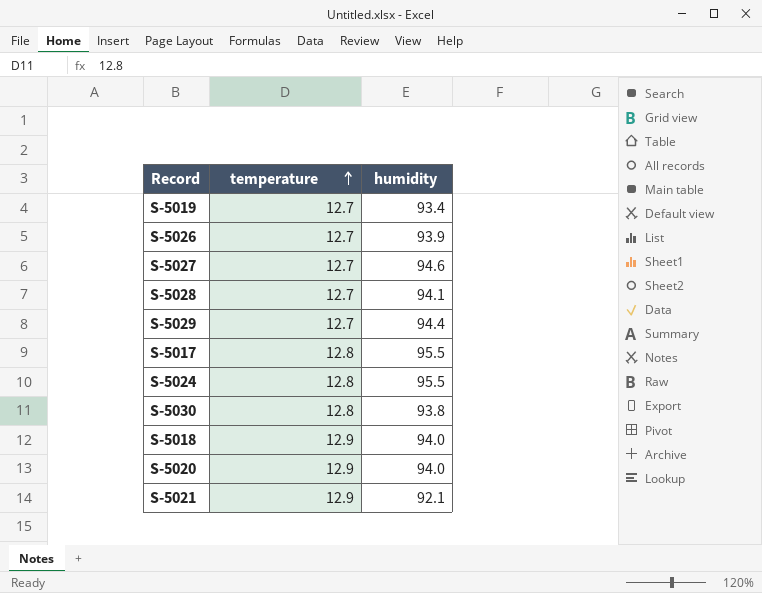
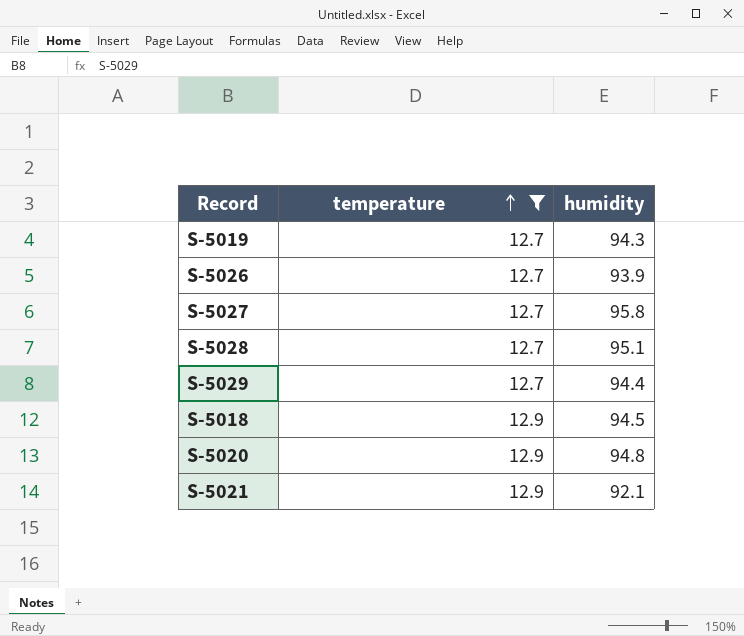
filter: none -> temperature != 12.8
S-5019 | humidity: 93.4 -> 94.3
S-5027 | humidity: 94.6 -> 95.8
S-5028 | humidity: 94.1 -> 95.1
S-5018 | humidity: 94.0 -> 94.5
S-5020 | humidity: 94.0 -> 94.8

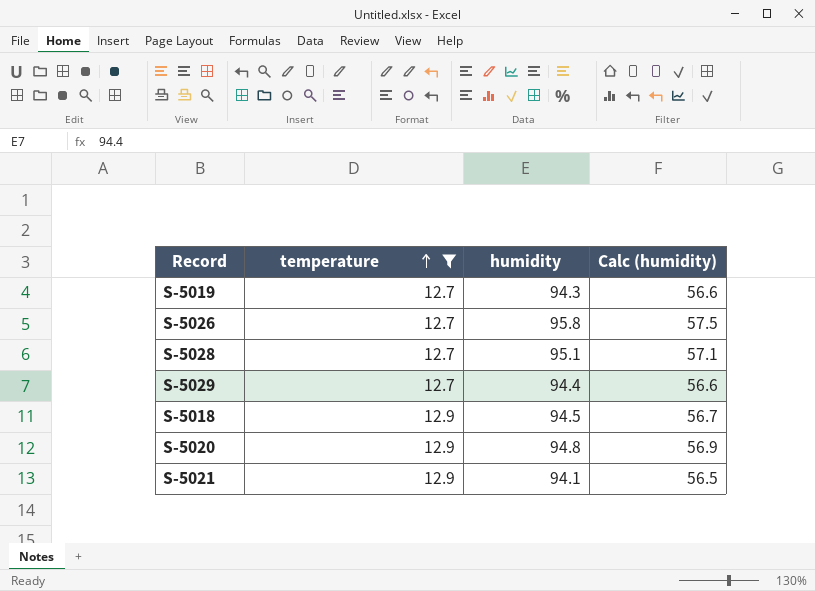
column Calc (humidity) | formula: none -> [humidity] * 0.6
row S-5027: 12.7 | 95.8 -> none
S-5026 | humidity: 93.9 -> 95.8
S-5021 | humidity: 92.1 -> 94.1

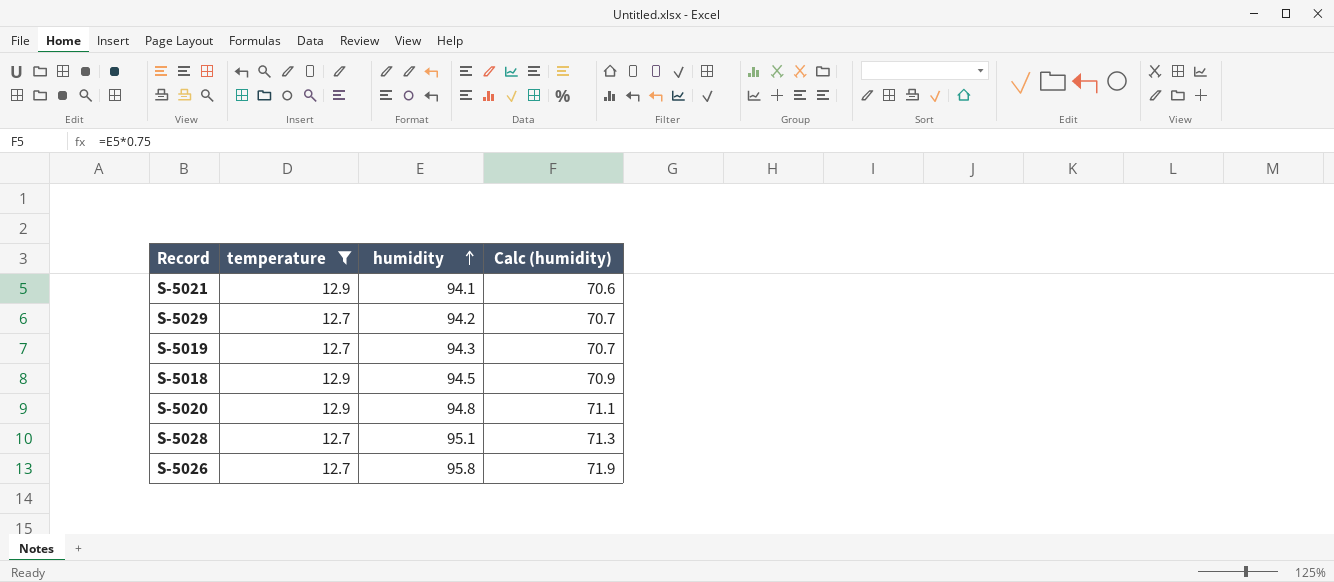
row order: temperature ascending -> humidity ascending
column Calc (humidity) | formula: [humidity] * 0.6 -> [humidity] * 0.75
S-5029 | humidity: 94.4 -> 94.2

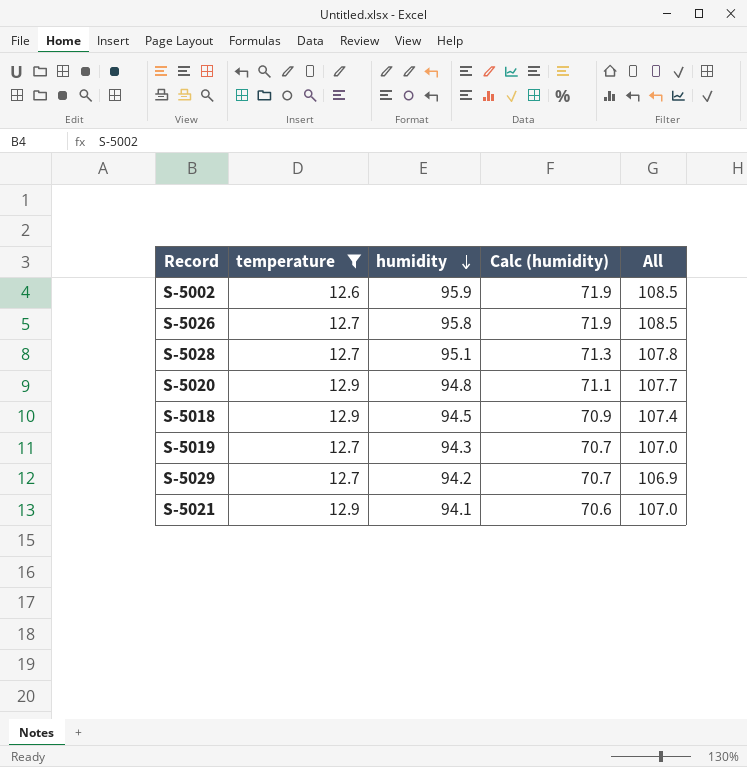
row order: humidity ascending -> humidity descending
column All | formula: none -> [temperature] + [humidity]
row S-5002: none -> 12.6 | 95.9 | 71.9 | 108.5

